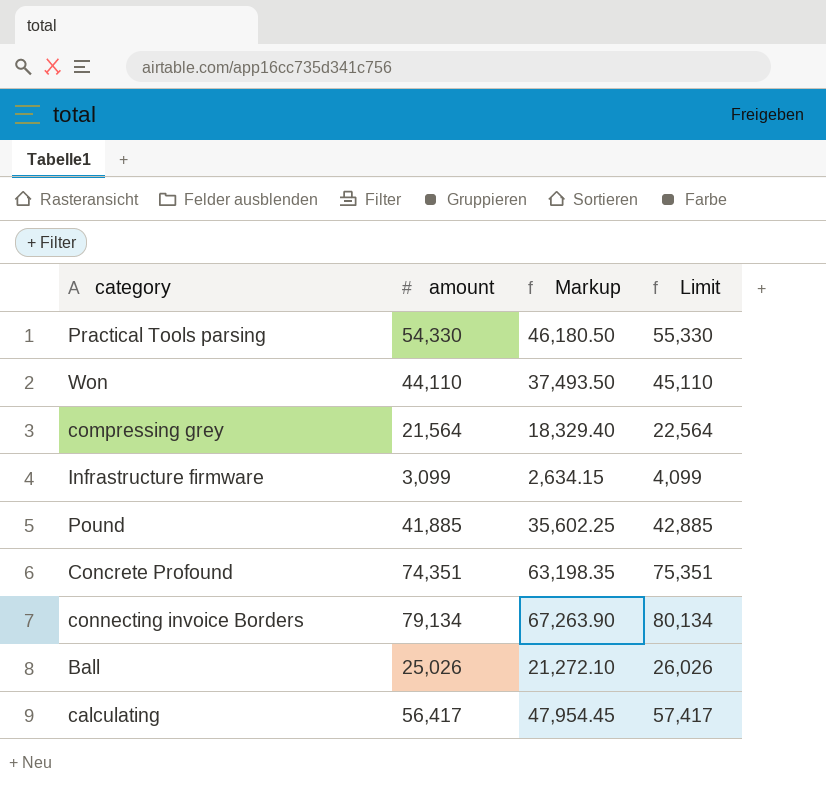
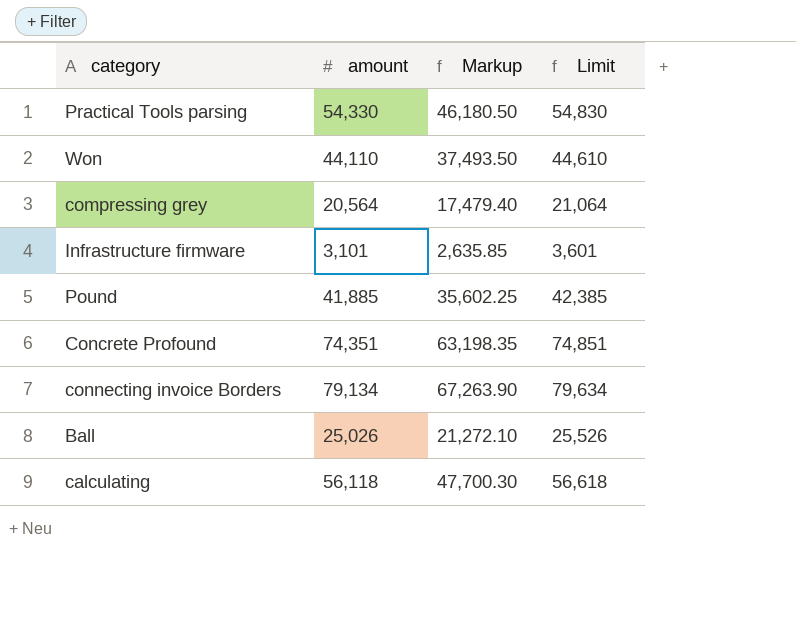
column Limit | formula: [amount] + 1000 -> [amount] + 500
compressing grey | amount: 21,564 -> 20,564
compressing grey | Markup: 18,329.40 -> 17,479.40
Infrastructure firmware | amount: 3,099 -> 3,101
Infrastructure firmware | Markup: 2,634.15 -> 2,635.85
calculating | amount: 56,417 -> 56,118
calculating | Markup: 47,954.45 -> 47,700.30

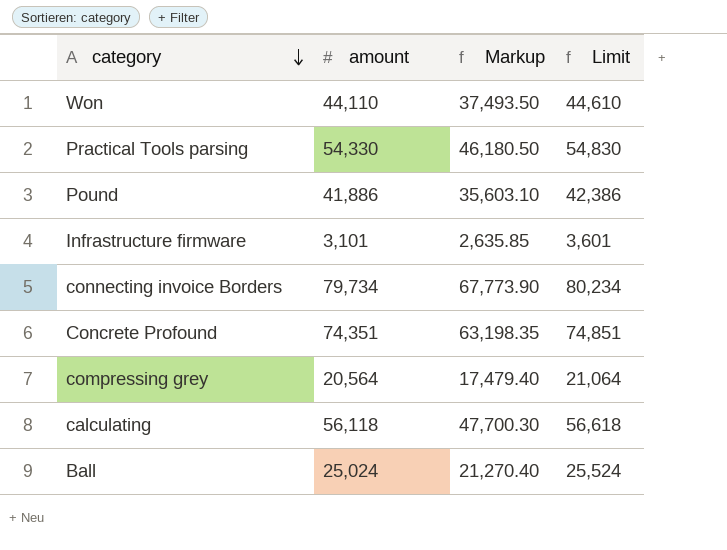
row order: none -> category descending
Pound | amount: 41,885 -> 41,886
Pound | Markup: 35,602.25 -> 35,603.10
Pound | Limit: 42,385 -> 42,386
connecting invoice Borders | amount: 79,134 -> 79,734
connecting invoice Borders | Markup: 67,263.90 -> 67,773.90
connecting invoice Borders | Limit: 79,634 -> 80,234
Ball | amount: 25,026 -> 25,024
Ball | Markup: 21,272.10 -> 21,270.40
Ball | Limit: 25,526 -> 25,524

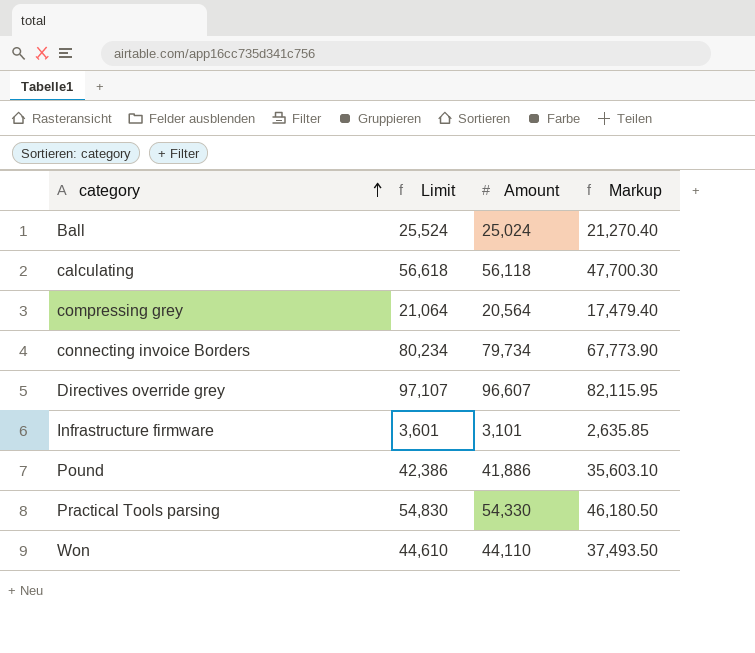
row order: category descending -> category ascending
column Limit | position: 4 -> 2
column name: amount -> Amount
row Concrete Profound: 74,351 | 63,198.35 | 74,851 -> none
row Directives override grey: none -> 97,107 | 96,607 | 82,115.95

